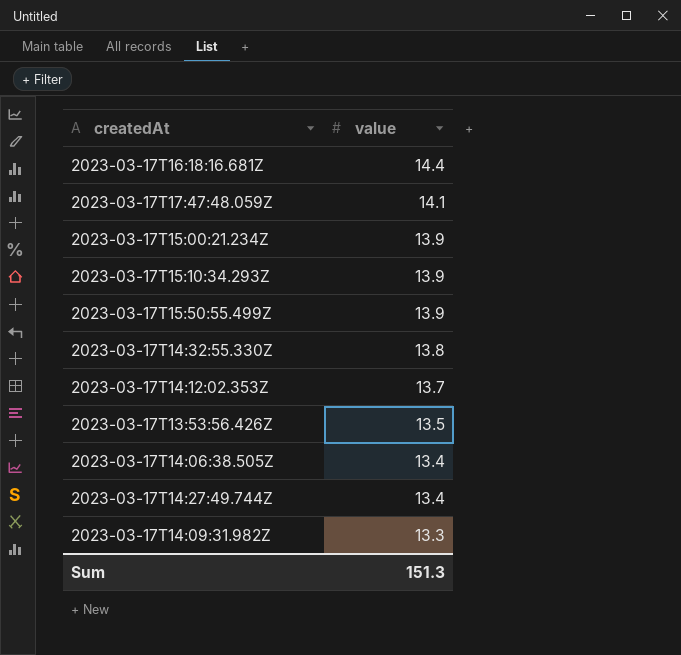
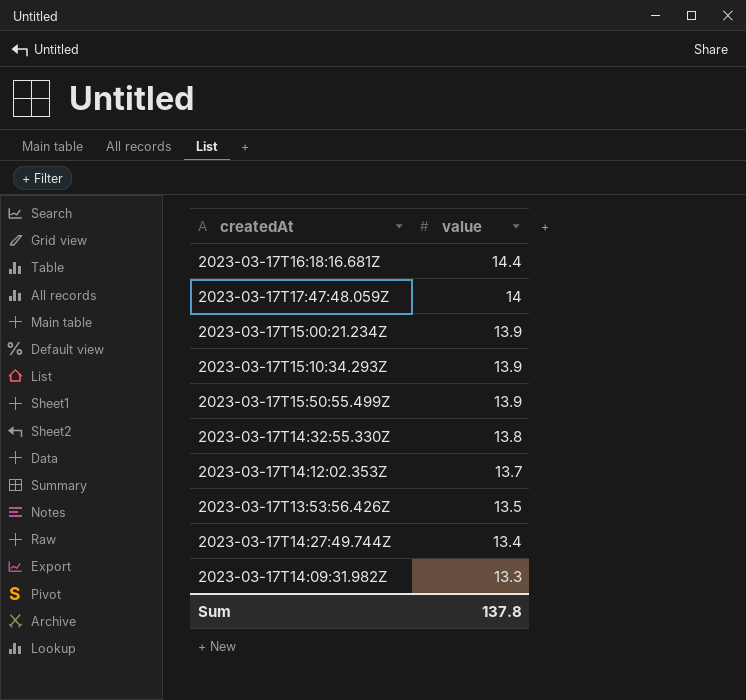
row 2023-03-17T14:06:38.505Z: 13.4 -> none
2023-03-17T17:47:48.059Z | value: 14.1 -> 14
Sum | value: 151.3 -> 137.8

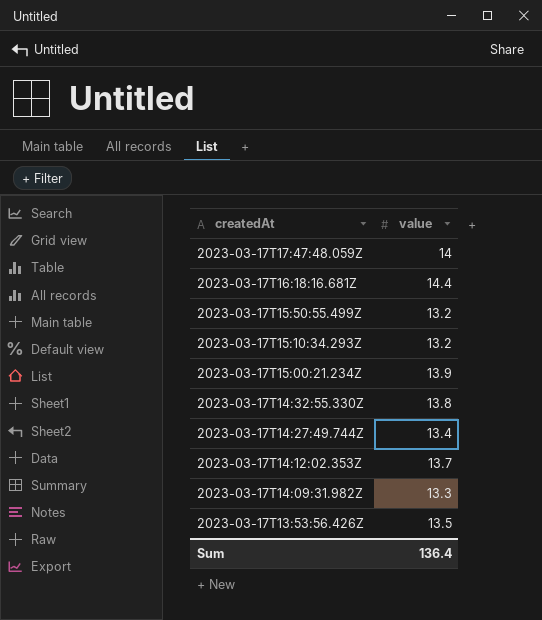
row order: value descending -> createdAt descending
2023-03-17T15:50:55.499Z | value: 13.9 -> 13.2
2023-03-17T15:10:34.293Z | value: 13.9 -> 13.2
Sum | value: 137.8 -> 136.4

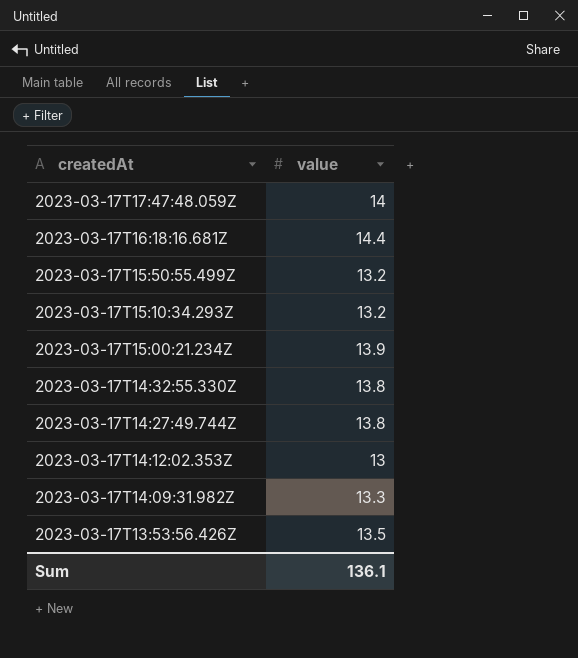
2023-03-17T14:27:49.744Z | value: 13.4 -> 13.8
2023-03-17T14:12:02.353Z | value: 13.7 -> 13
Sum | value: 136.4 -> 136.1

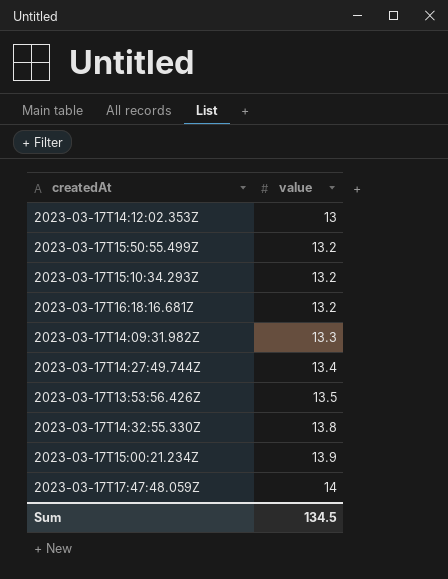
row order: createdAt descending -> value ascending
2023-03-17T16:18:16.681Z | value: 14.4 -> 13.2
2023-03-17T14:27:49.744Z | value: 13.8 -> 13.4
Sum | value: 136.1 -> 134.5

